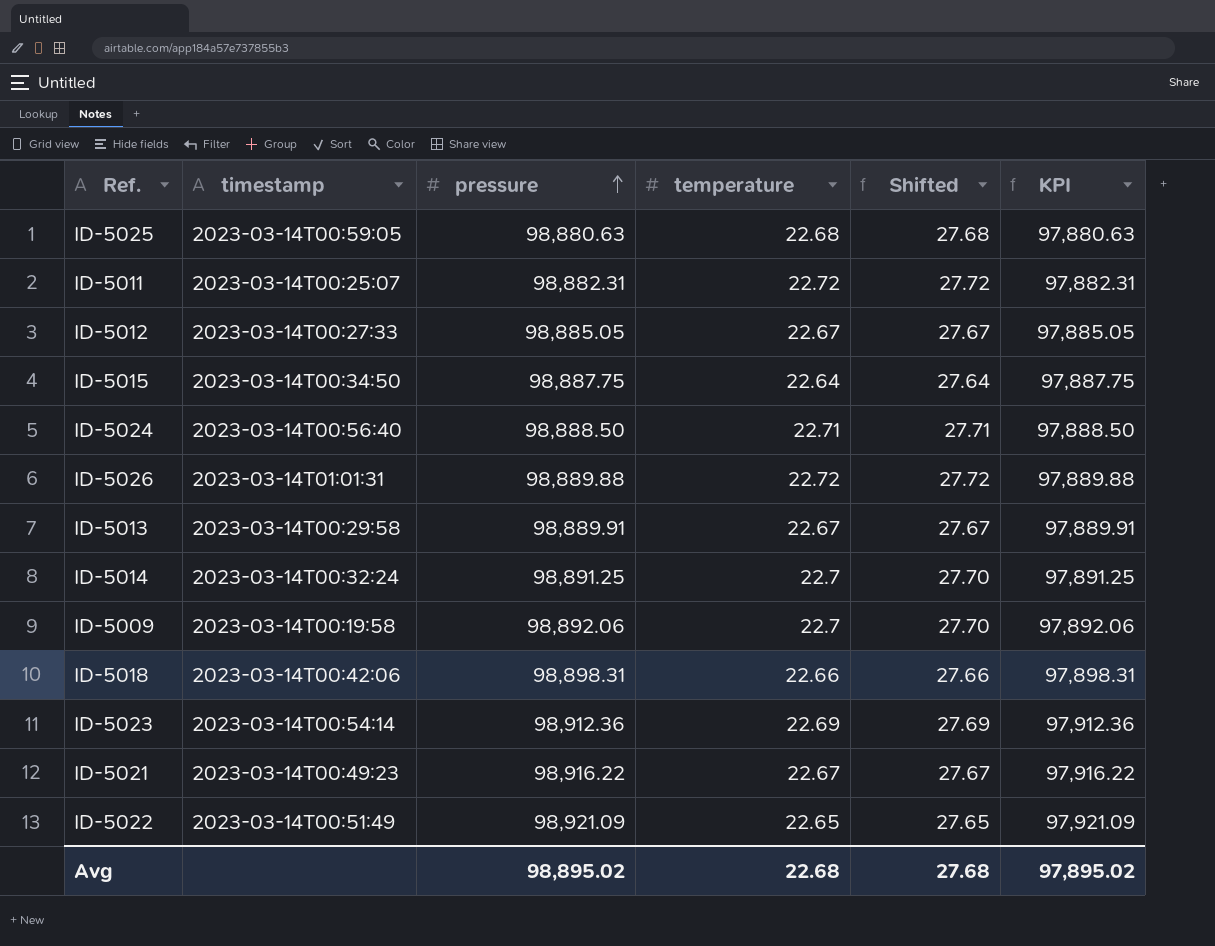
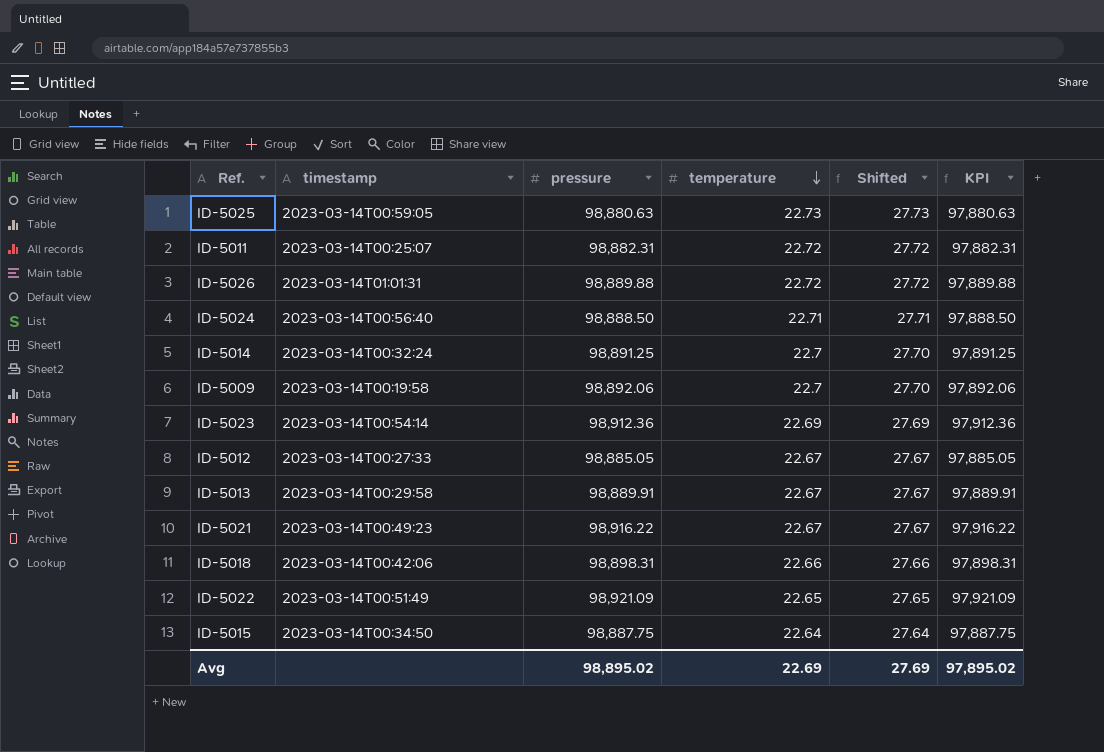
row order: pressure ascending -> temperature descending
ID-5025 | temperature: 22.68 -> 22.73
ID-5025 | Shifted: 27.68 -> 27.73
Avg | temperature: 22.68 -> 22.69
Avg | Shifted: 27.68 -> 27.69

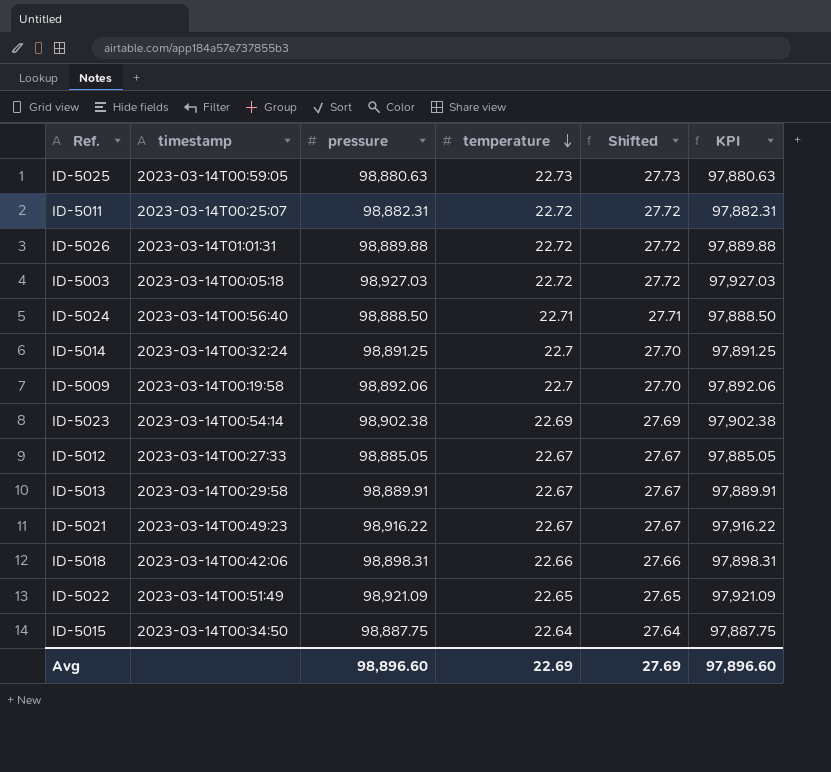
row ID-5003: none -> 2023-03-14T00:05:18 | 98,927.03 | 22.72 | 27.72 | 97,927.03
ID-5023 | pressure: 98,912.36 -> 98,902.38
ID-5023 | KPI: 97,912.36 -> 97,902.38
Avg | pressure: 98,895.02 -> 98,896.60
Avg | KPI: 97,895.02 -> 97,896.60

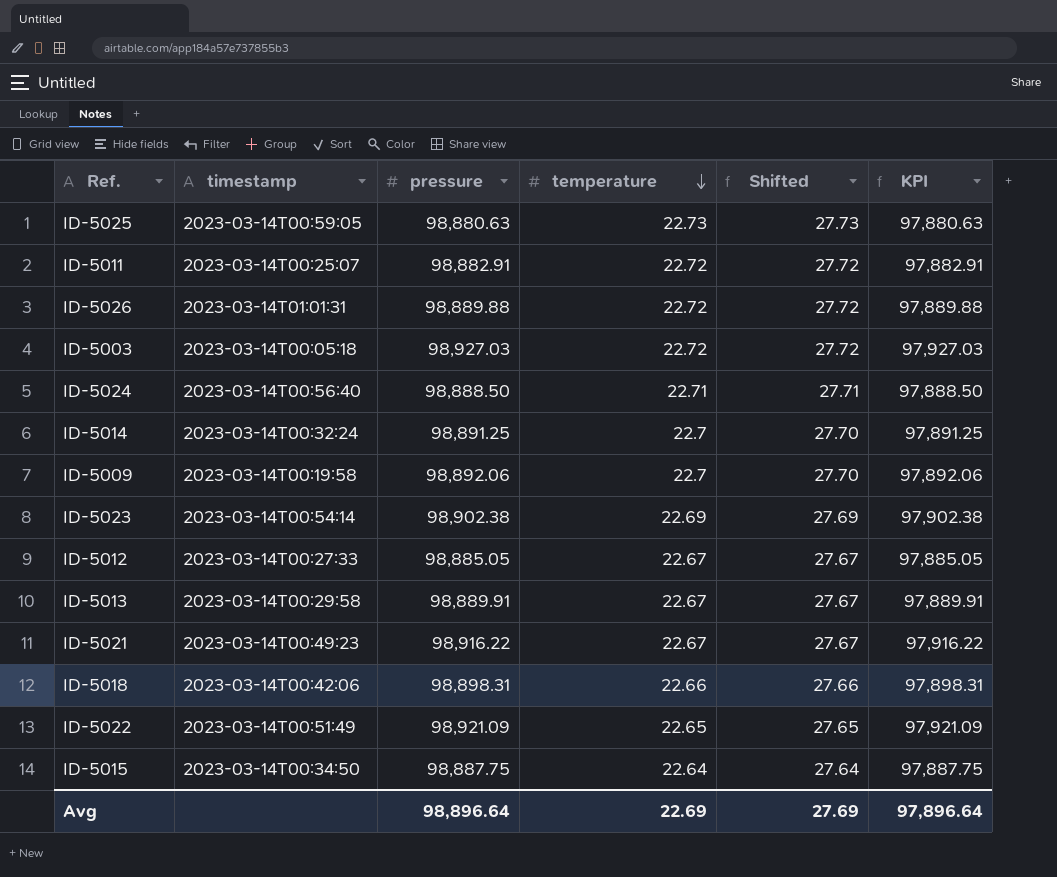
ID-5011 | pressure: 98,882.31 -> 98,882.91
ID-5011 | KPI: 97,882.31 -> 97,882.91
Avg | pressure: 98,896.60 -> 98,896.64
Avg | KPI: 97,896.60 -> 97,896.64

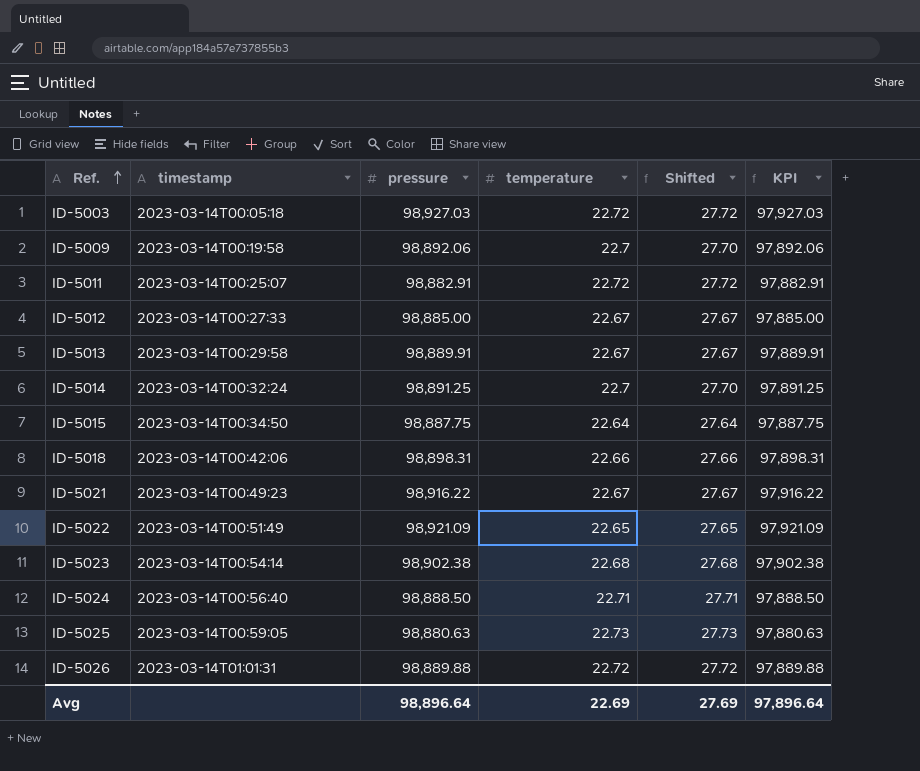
row order: temperature descending -> Ref. ascending
ID-5012 | pressure: 98,885.05 -> 98,885.00
ID-5012 | KPI: 97,885.05 -> 97,885.00
ID-5023 | temperature: 22.69 -> 22.68
ID-5023 | Shifted: 27.69 -> 27.68

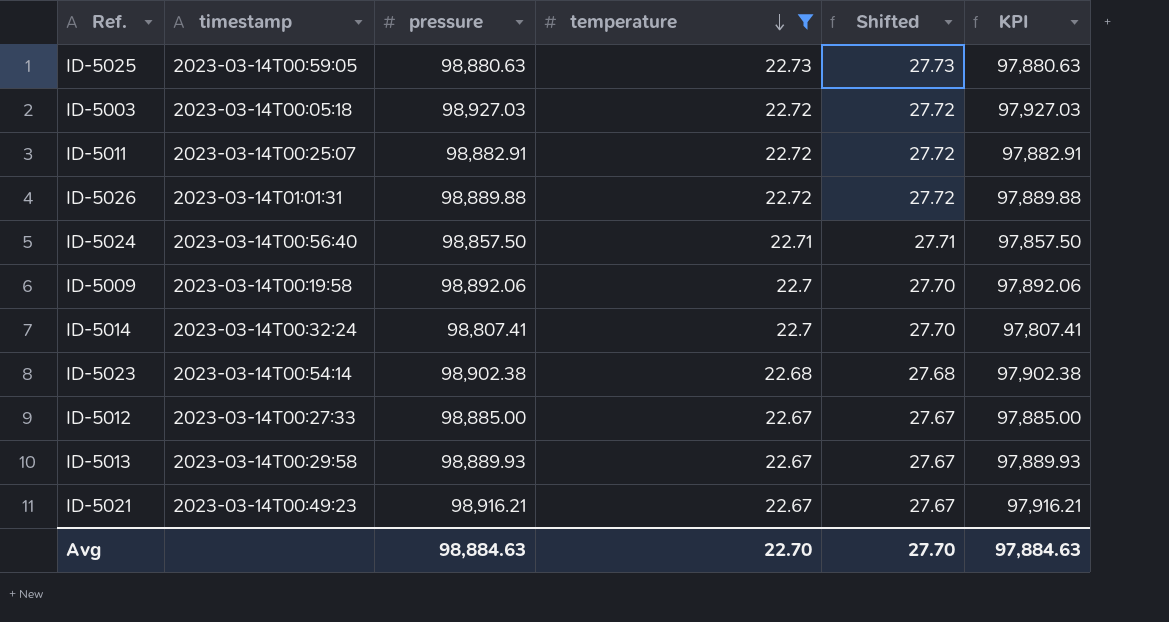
filter: none -> temperature >= 22.67
row order: Ref. ascending -> temperature descending
ID-5024 | pressure: 98,888.50 -> 98,857.50
ID-5024 | KPI: 97,888.50 -> 97,857.50
ID-5014 | pressure: 98,891.25 -> 98,807.41
ID-5014 | KPI: 97,891.25 -> 97,807.41
ID-5013 | pressure: 98,889.91 -> 98,889.93
ID-5013 | KPI: 97,889.91 -> 97,889.93
ID-5021 | pressure: 98,916.22 -> 98,916.21
ID-5021 | KPI: 97,916.22 -> 97,916.21
Avg | pressure: 98,896.64 -> 98,884.63
Avg | temperature: 22.69 -> 22.70
Avg | Shifted: 27.69 -> 27.70
Avg | KPI: 97,896.64 -> 97,884.63

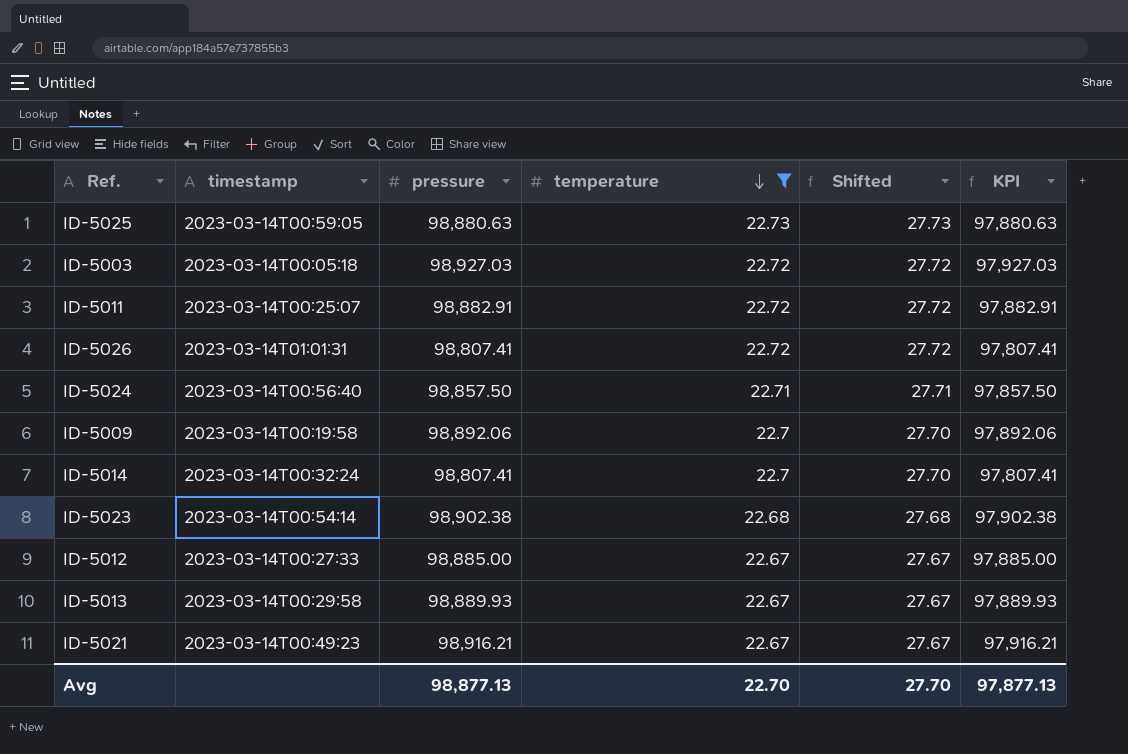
ID-5026 | pressure: 98,889.88 -> 98,807.41
ID-5026 | KPI: 97,889.88 -> 97,807.41
Avg | pressure: 98,884.63 -> 98,877.13
Avg | KPI: 97,884.63 -> 97,877.13

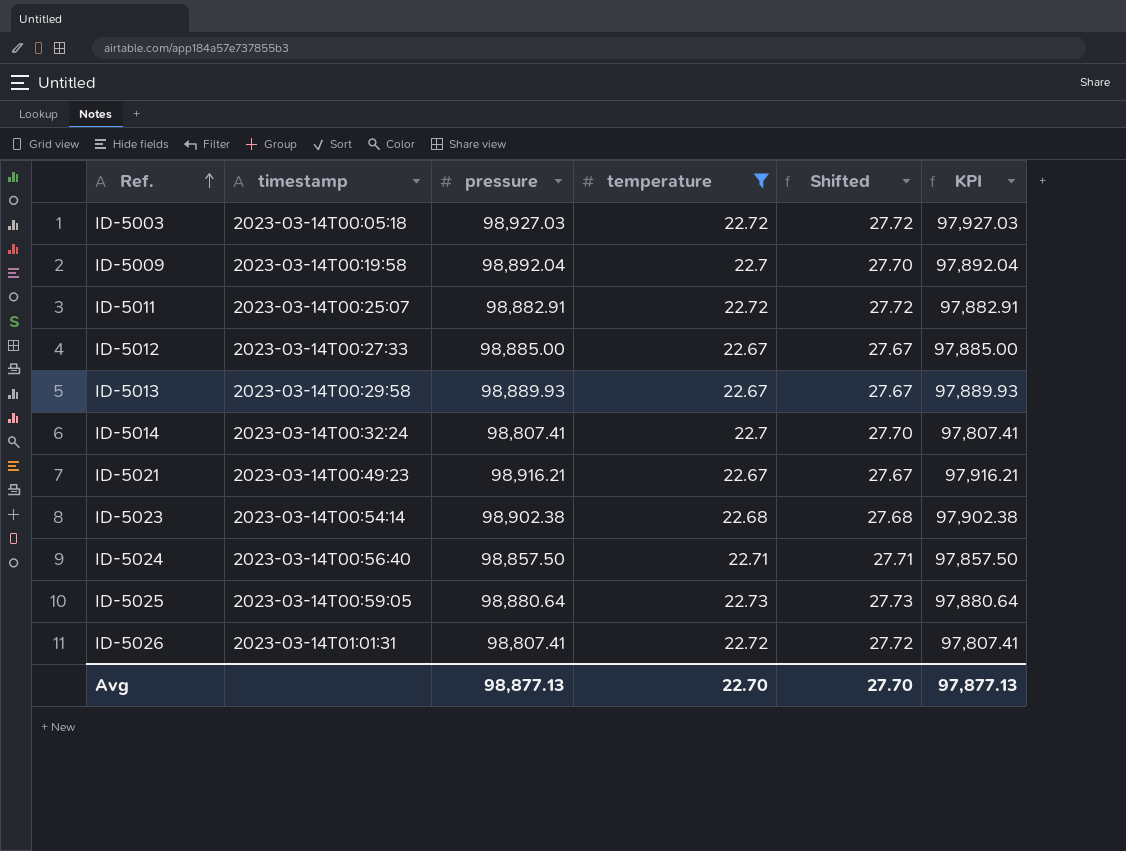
row order: temperature descending -> Ref. ascending
ID-5009 | pressure: 98,892.06 -> 98,892.04
ID-5009 | KPI: 97,892.06 -> 97,892.04
ID-5025 | pressure: 98,880.63 -> 98,880.64
ID-5025 | KPI: 97,880.63 -> 97,880.64

